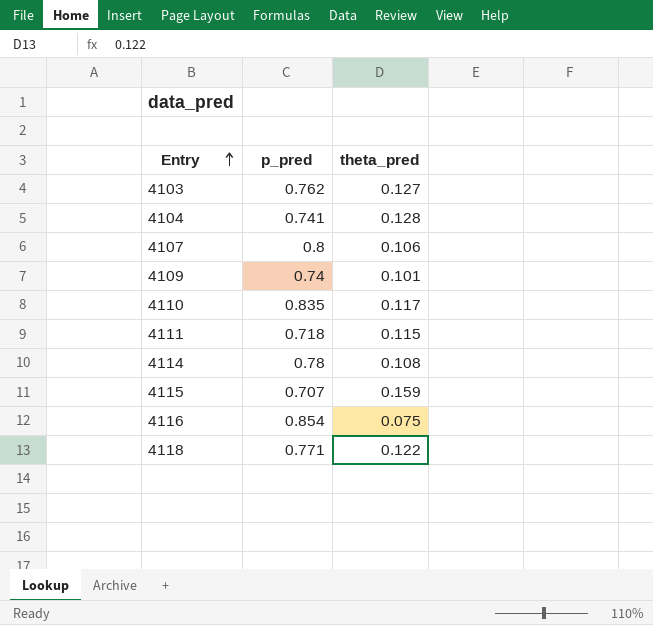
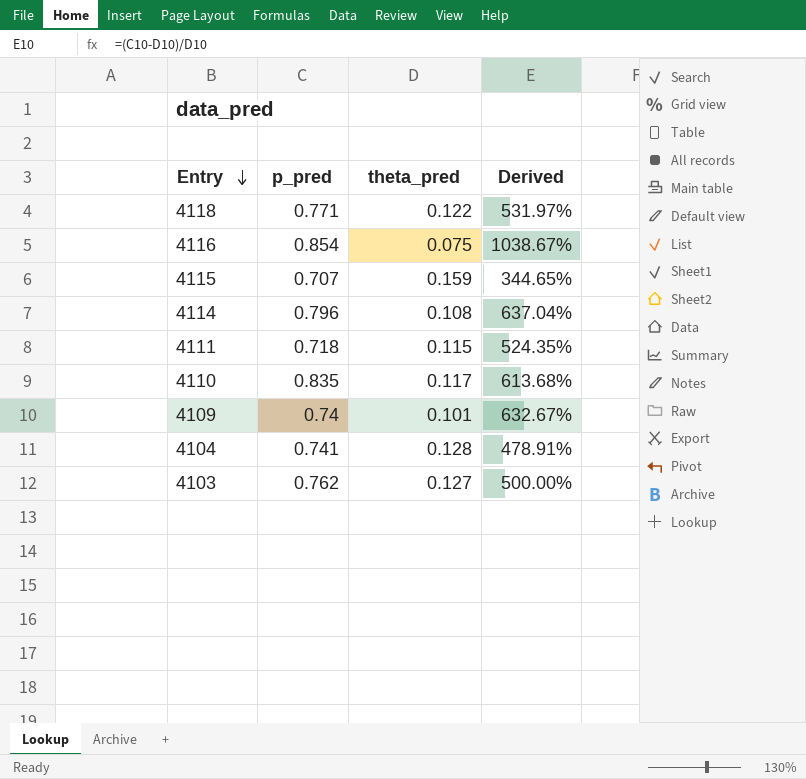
row order: Entry ascending -> Entry descending
column Derived | formula: none -> ([p_pred] - [theta_pred]) / [theta_pred]
row 4107: 0.8 | 0.106 -> none
4114 | p_pred: 0.78 -> 0.796

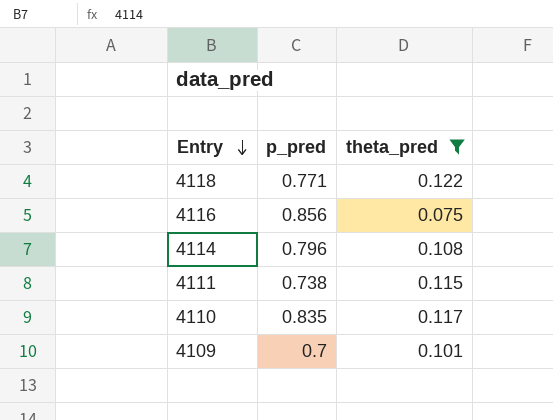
filter: none -> theta_pred <= 0.122
column Derived | formula: ([p_pred] - [theta_pred]) / [theta_pred] -> none
4116 | p_pred: 0.854 -> 0.856
4111 | p_pred: 0.718 -> 0.738
4109 | p_pred: 0.74 -> 0.7

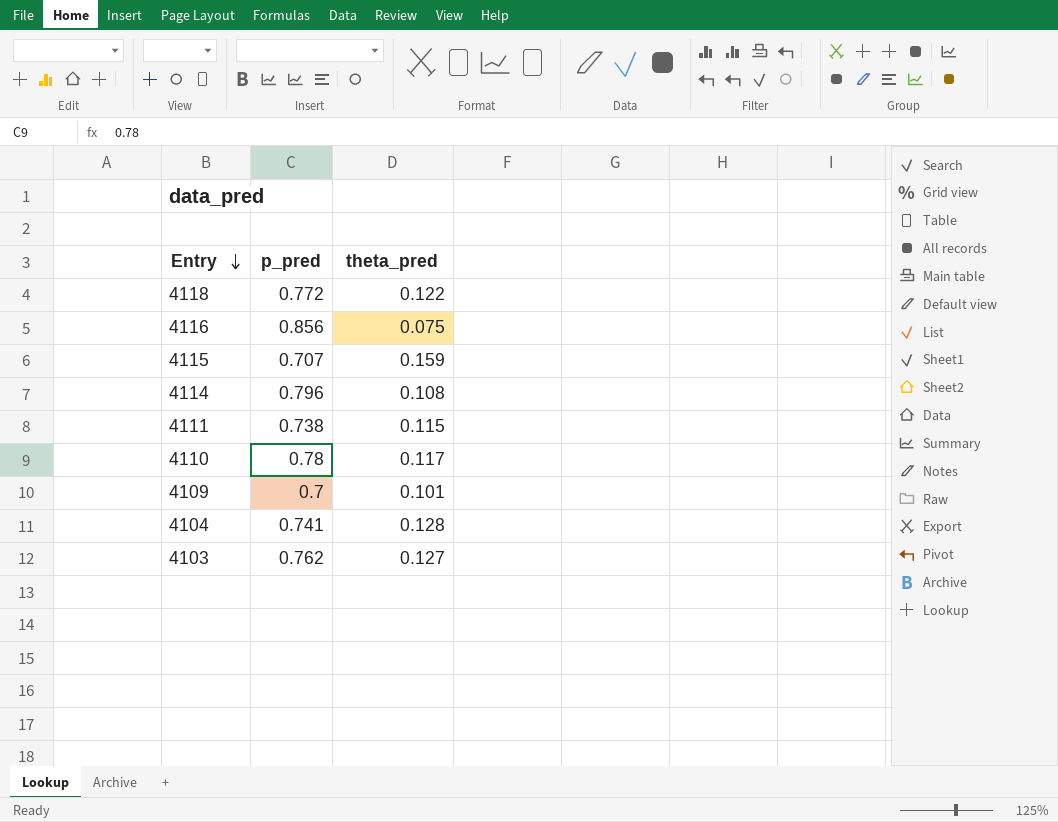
filter: theta_pred <= 0.122 -> none
4118 | p_pred: 0.771 -> 0.772
4110 | p_pred: 0.835 -> 0.78

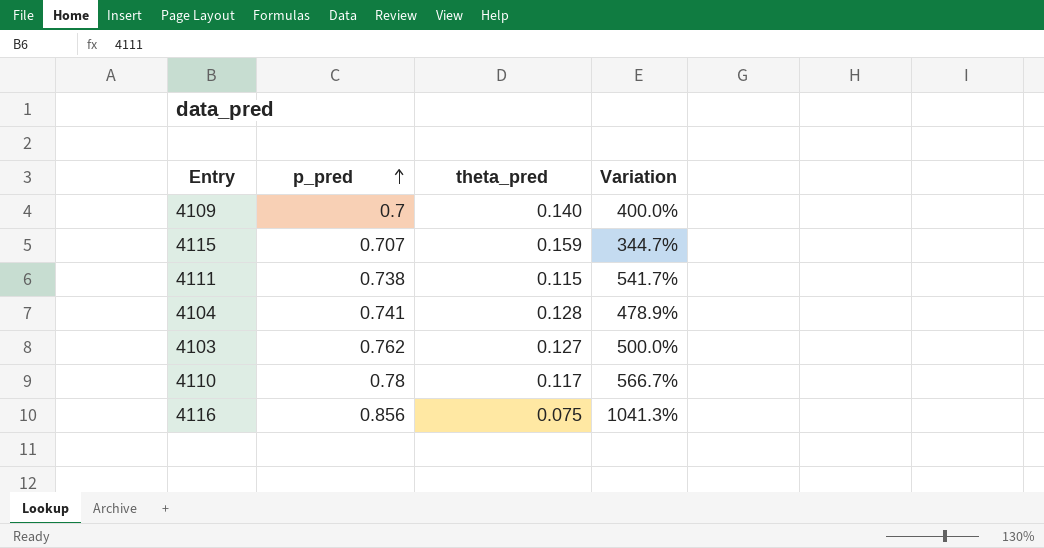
row order: Entry descending -> p_pred ascending
column Variation | formula: none -> ([p_pred] - [theta_pred]) / [theta_pred]
row 4118: 0.772 | 0.122 -> none
row 4114: 0.796 | 0.108 -> none
4109 | theta_pred: 0.101 -> 0.140

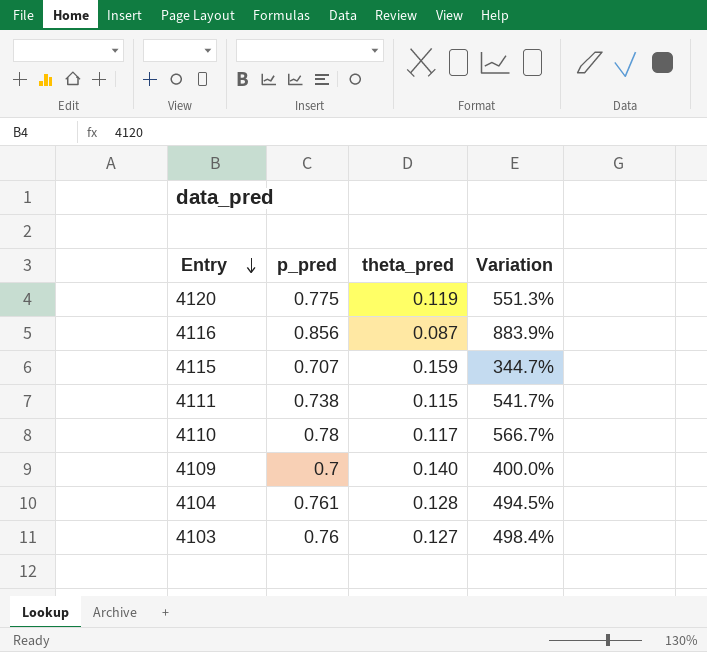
row order: p_pred ascending -> Entry descending
row 4120: none -> 0.775 | 0.119 | 551.3%
4116 | theta_pred: 0.075 -> 0.087
4116 | Variation: 1041.3% -> 883.9%
4104 | p_pred: 0.741 -> 0.761
4104 | Variation: 478.9% -> 494.5%
4103 | p_pred: 0.762 -> 0.76
4103 | Variation: 500.0% -> 498.4%

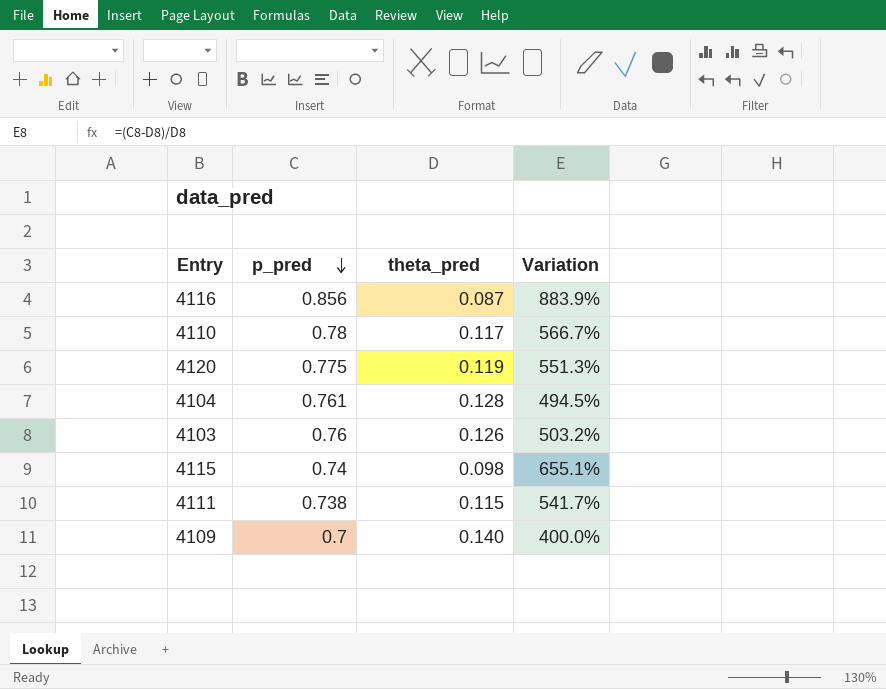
row order: Entry descending -> p_pred descending
4103 | theta_pred: 0.127 -> 0.126
4103 | Variation: 498.4% -> 503.2%
4115 | p_pred: 0.707 -> 0.74
4115 | theta_pred: 0.159 -> 0.098
4115 | Variation: 344.7% -> 655.1%

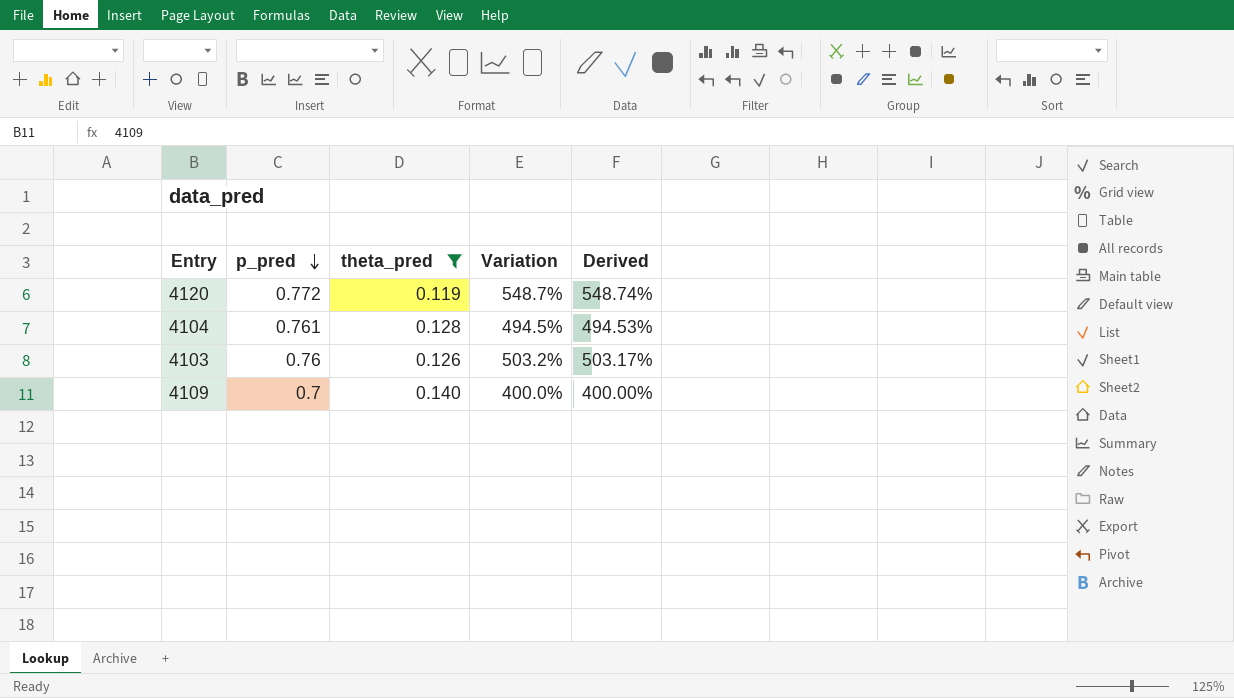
filter: none -> theta_pred >= 0.119
column Derived | formula: none -> ([p_pred] - [theta_pred]) / [theta_pred]
4120 | p_pred: 0.775 -> 0.772
4120 | Variation: 551.3% -> 548.7%

